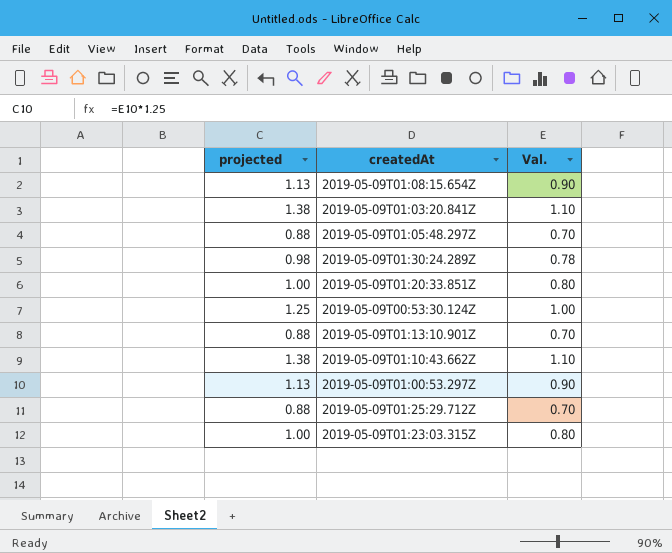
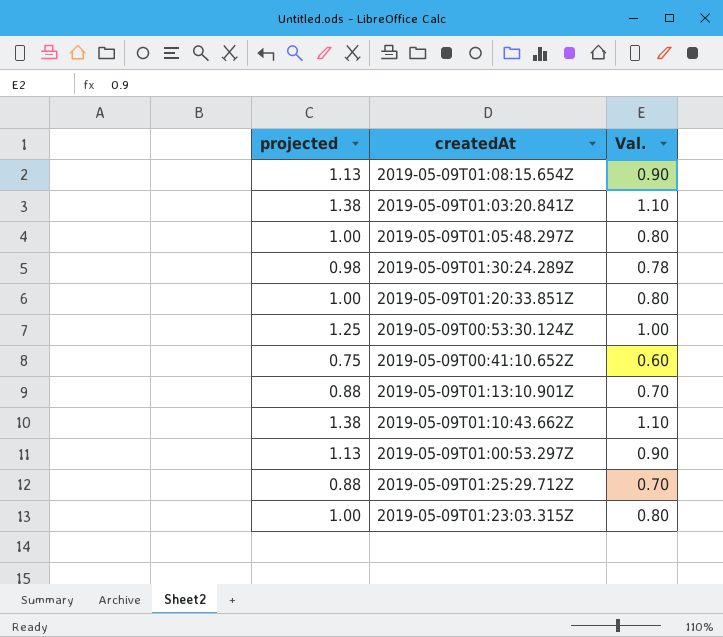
2019-05-09T01:05:48.297Z | projected: 0.88 -> 1.00
2019-05-09T01:05:48.297Z | Val.: 0.70 -> 0.80
row 2019-05-09T00:41:10.652Z: none -> 0.75 | 0.60

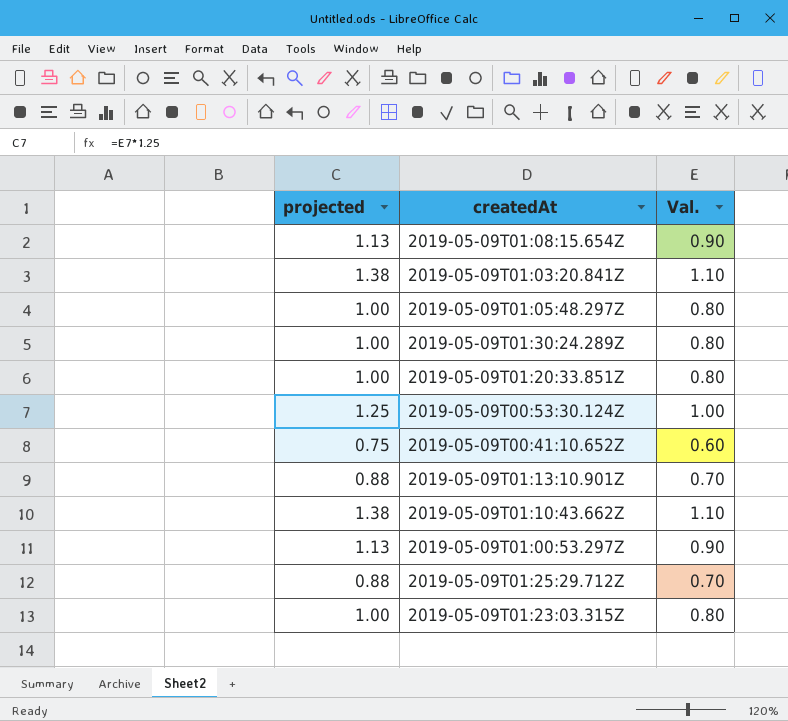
2019-05-09T01:30:24.289Z | projected: 0.98 -> 1.00
2019-05-09T01:30:24.289Z | Val.: 0.78 -> 0.80

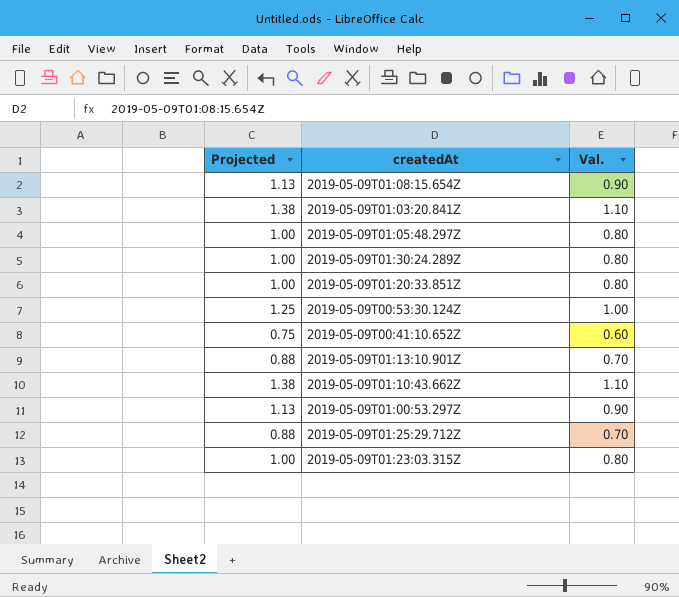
column name: projected -> Projected

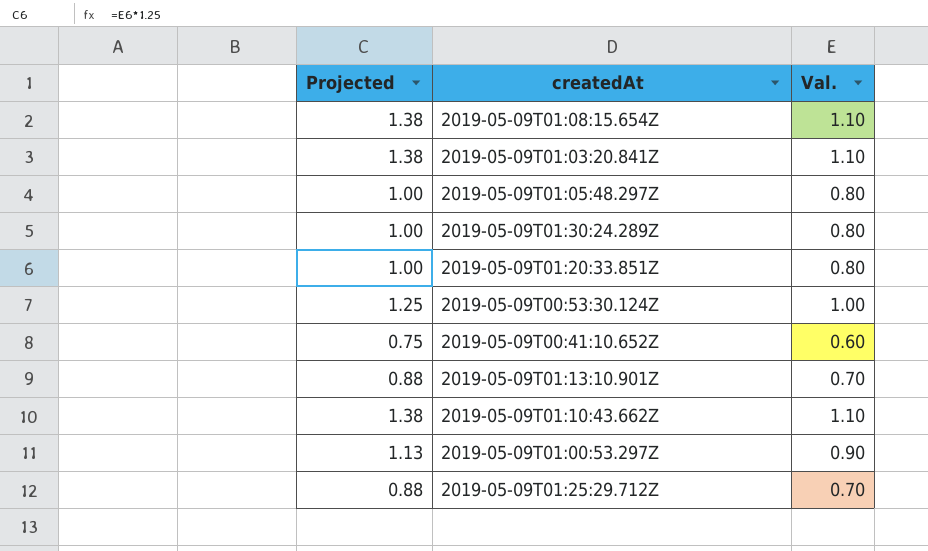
row 2019-05-09T01:23:03.315Z: 1.00 | 0.80 -> none
2019-05-09T01:08:15.654Z | Projected: 1.13 -> 1.38
2019-05-09T01:08:15.654Z | Val.: 0.90 -> 1.10

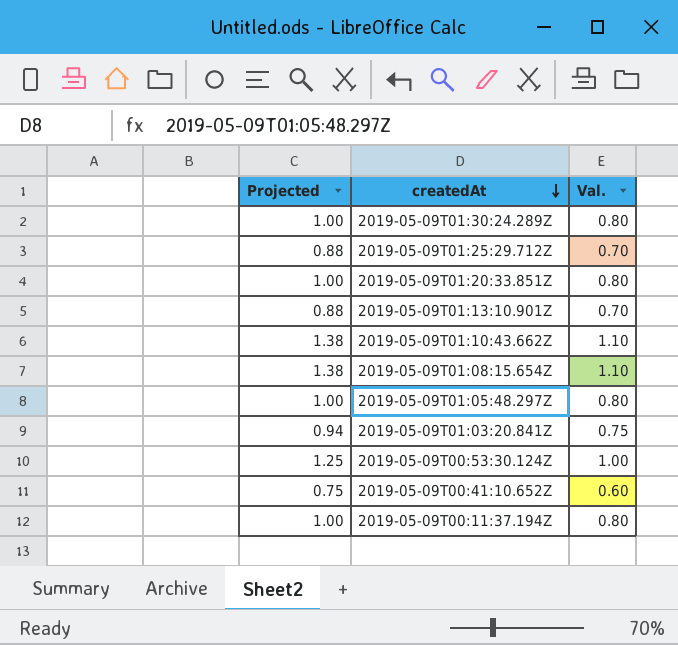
row order: none -> createdAt descending
row 2019-05-09T01:00:53.297Z: 1.13 | 0.90 -> none
2019-05-09T01:03:20.841Z | Projected: 1.38 -> 0.94
2019-05-09T01:03:20.841Z | Val.: 1.10 -> 0.75
row 2019-05-09T00:11:37.194Z: none -> 1.00 | 0.80

